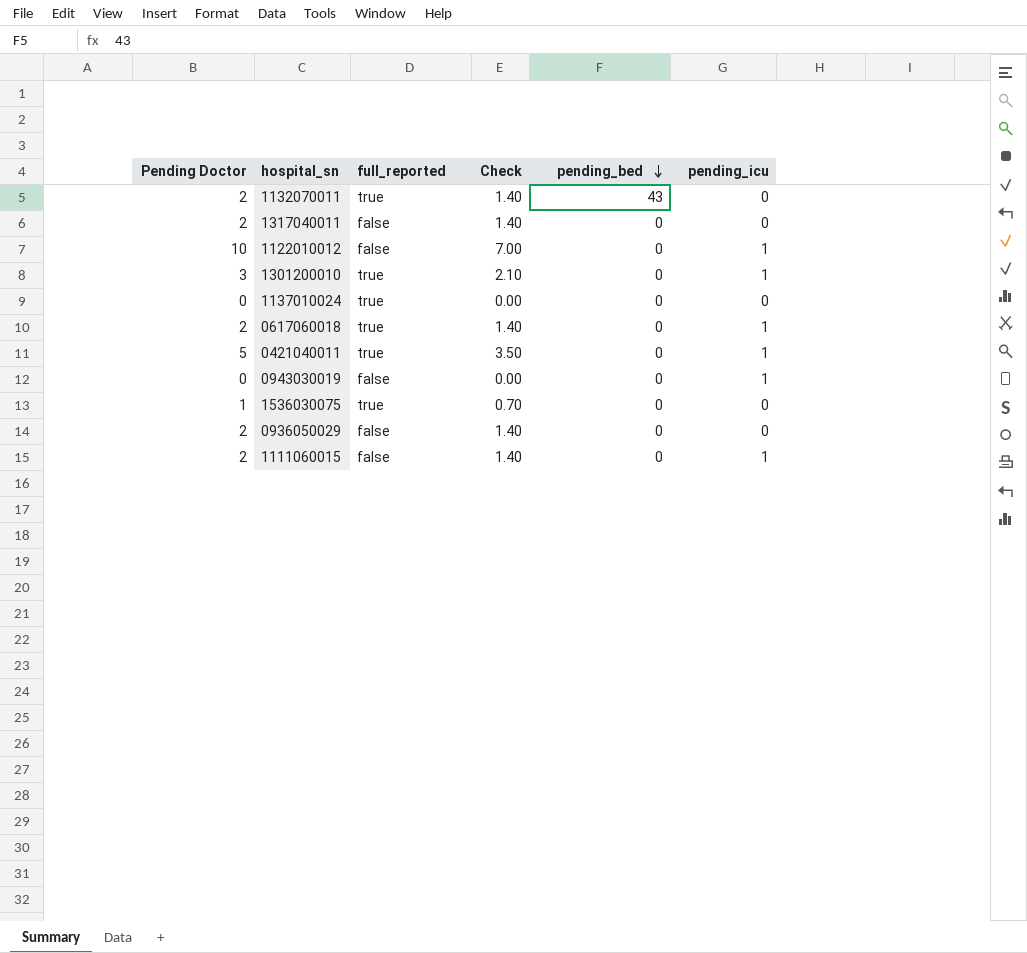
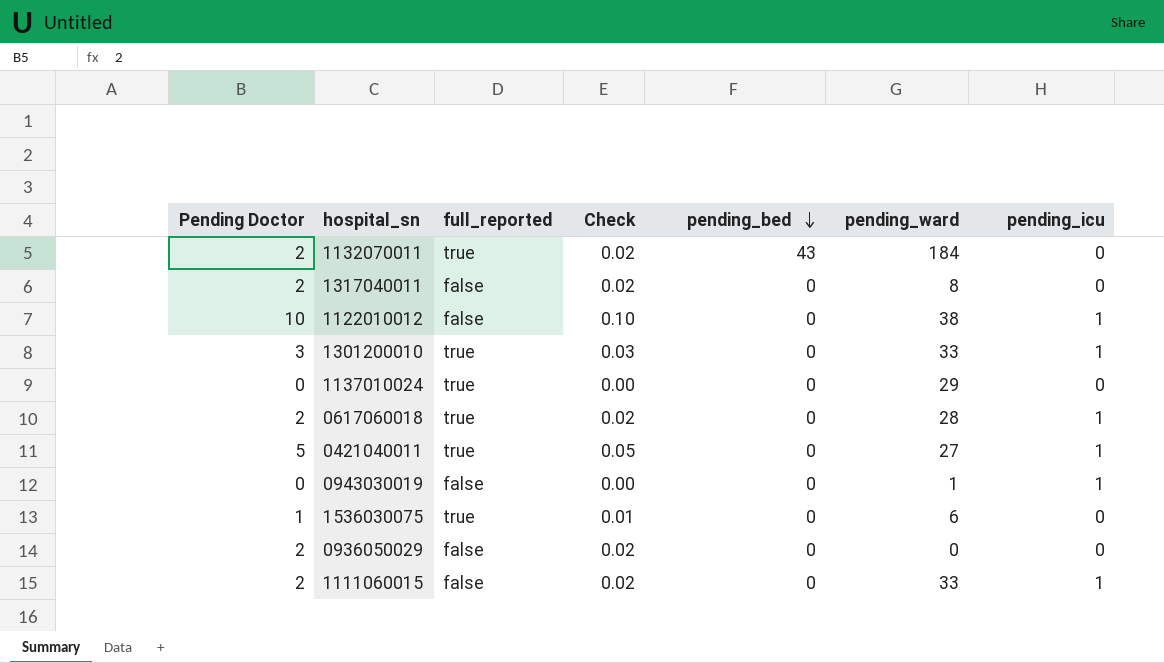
column Check | formula: [Pending Doctor] * 0.7 -> [Pending Doctor] * 0.01
column pending_ward | position: none -> 6

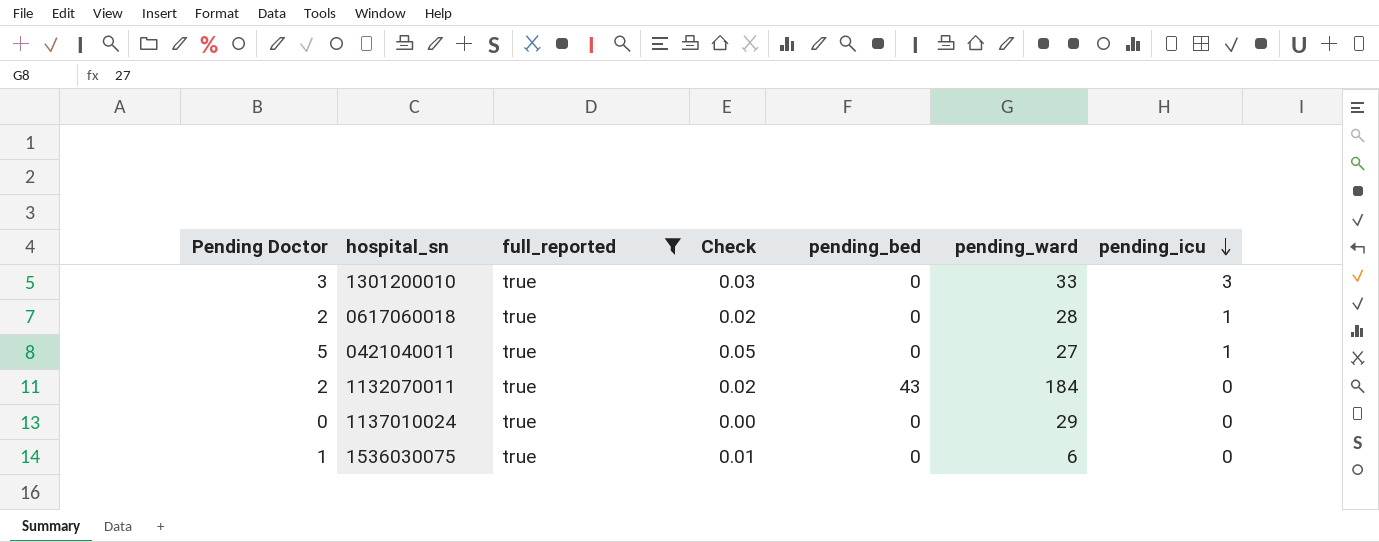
filter: none -> full_reported = true
row order: pending_bed descending -> pending_icu descending
1301200010 | pending_icu: 1 -> 3

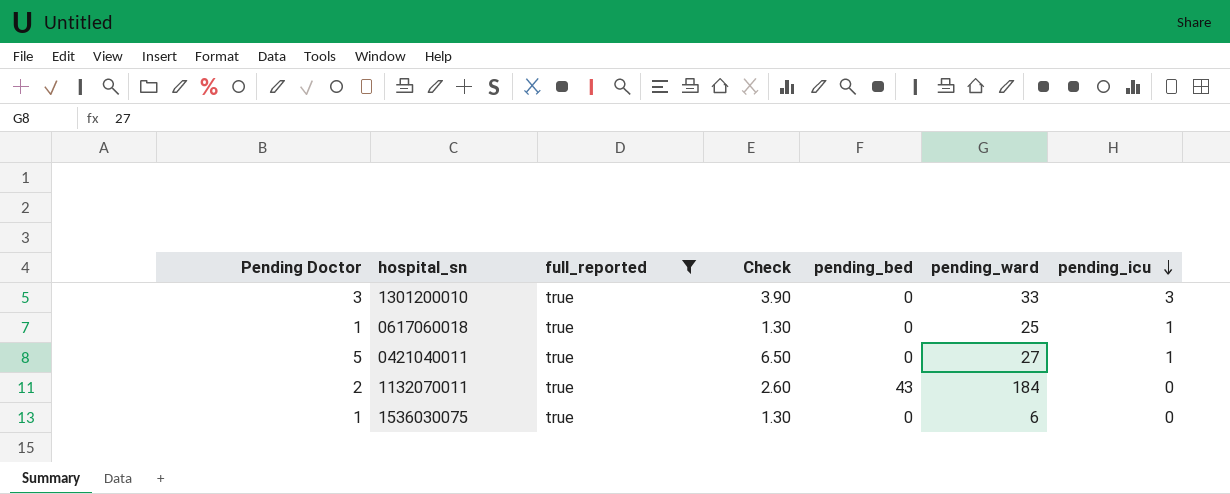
column Check | formula: [Pending Doctor] * 0.01 -> [Pending Doctor] * 1.3
row 1137010024: 0 | true | 0.00 | 0 | 29 | 0 -> none
0617060018 | Pending Doctor: 2 -> 1
0617060018 | pending_ward: 28 -> 25

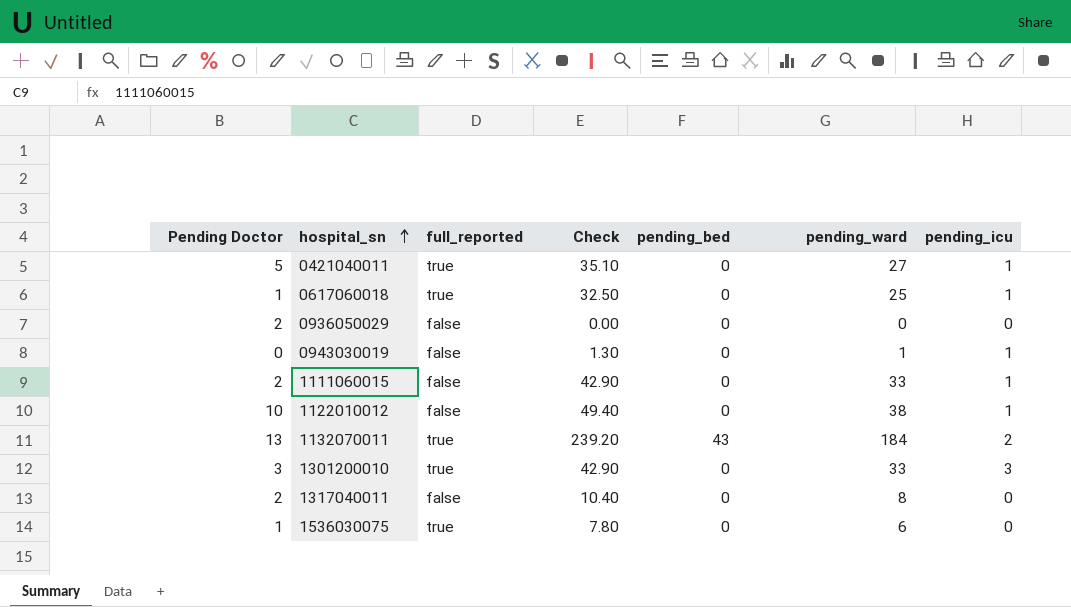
filter: full_reported = true -> none
row order: pending_icu descending -> hospital_sn ascending
column Check | formula: [Pending Doctor] * 1.3 -> [pending_ward] * 1.3
1132070011 | Pending Doctor: 2 -> 13
1132070011 | pending_icu: 0 -> 2

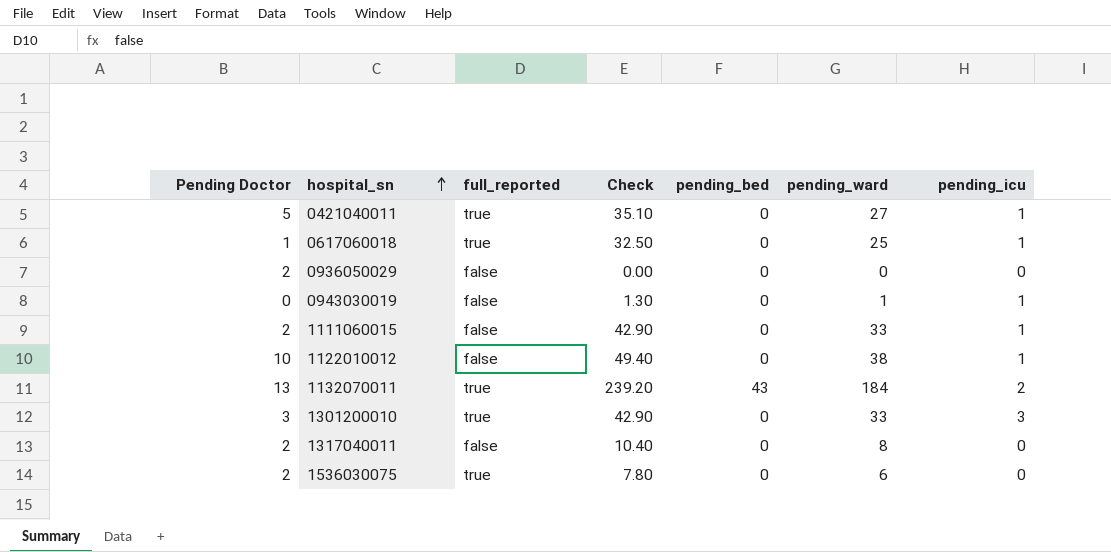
1536030075 | Pending Doctor: 1 -> 2

